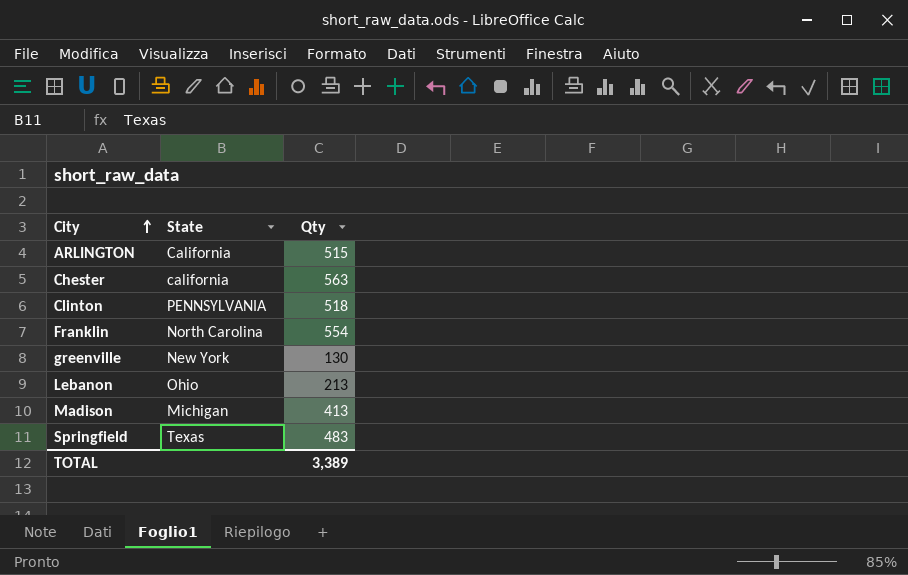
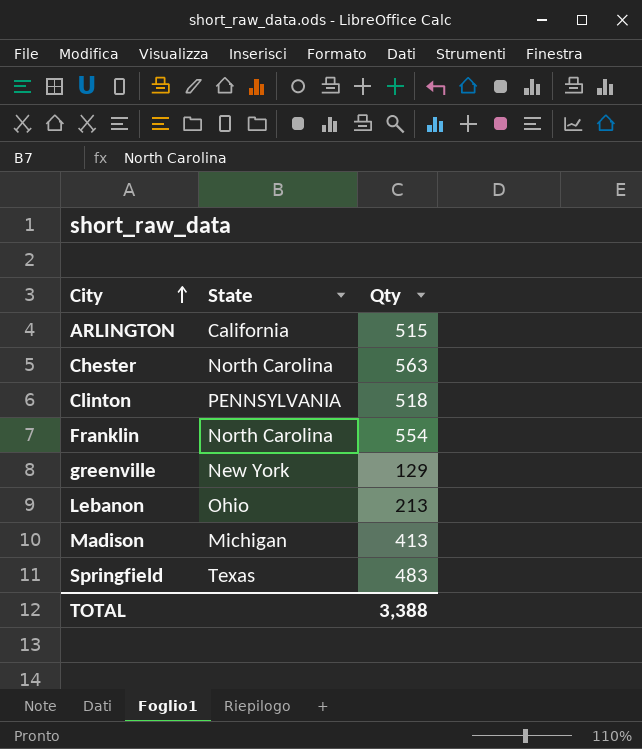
Chester | State: california -> North Carolina
greenville | Qty: 130 -> 129
TOTAL | Qty: 3,389 -> 3,388

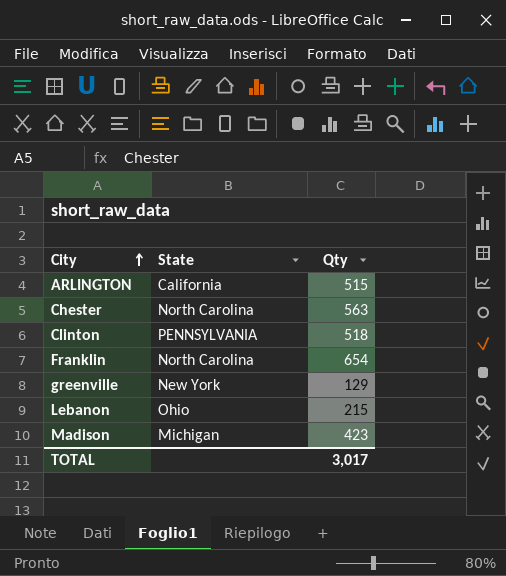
row Springfield: Texas | 483 -> none
Franklin | Qty: 554 -> 654
Lebanon | Qty: 213 -> 215
Madison | Qty: 413 -> 423
TOTAL | Qty: 3,388 -> 3,017

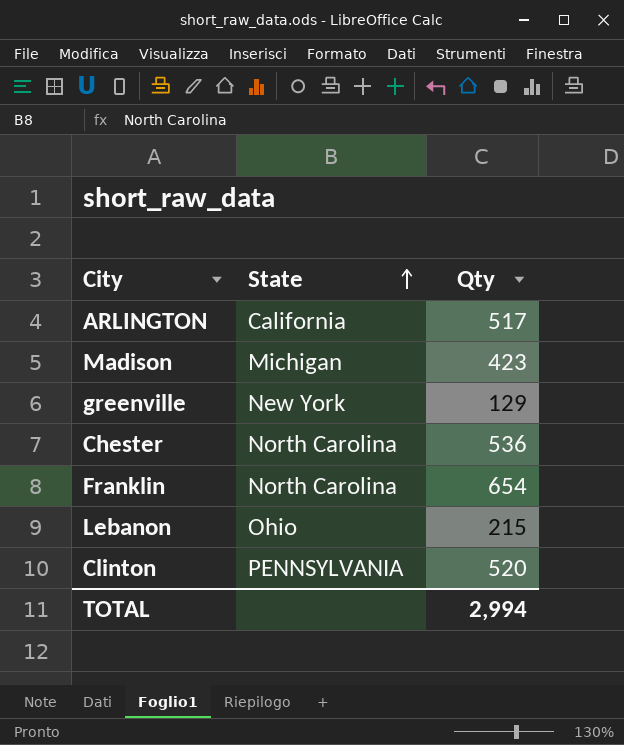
row order: City ascending -> State ascending
ARLINGTON | Qty: 515 -> 517
Chester | Qty: 563 -> 536
Clinton | Qty: 518 -> 520
TOTAL | Qty: 3,017 -> 2,994

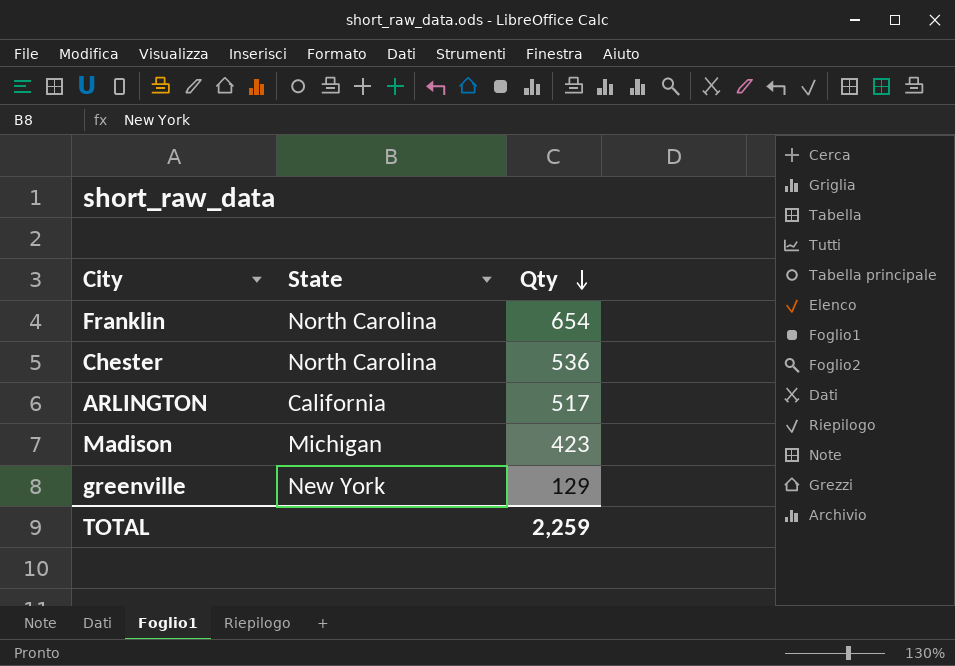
row order: State ascending -> Qty descending
row Lebanon: Ohio | 215 -> none
row Clinton: PENNSYLVANIA | 520 -> none
TOTAL | Qty: 2,994 -> 2,259

